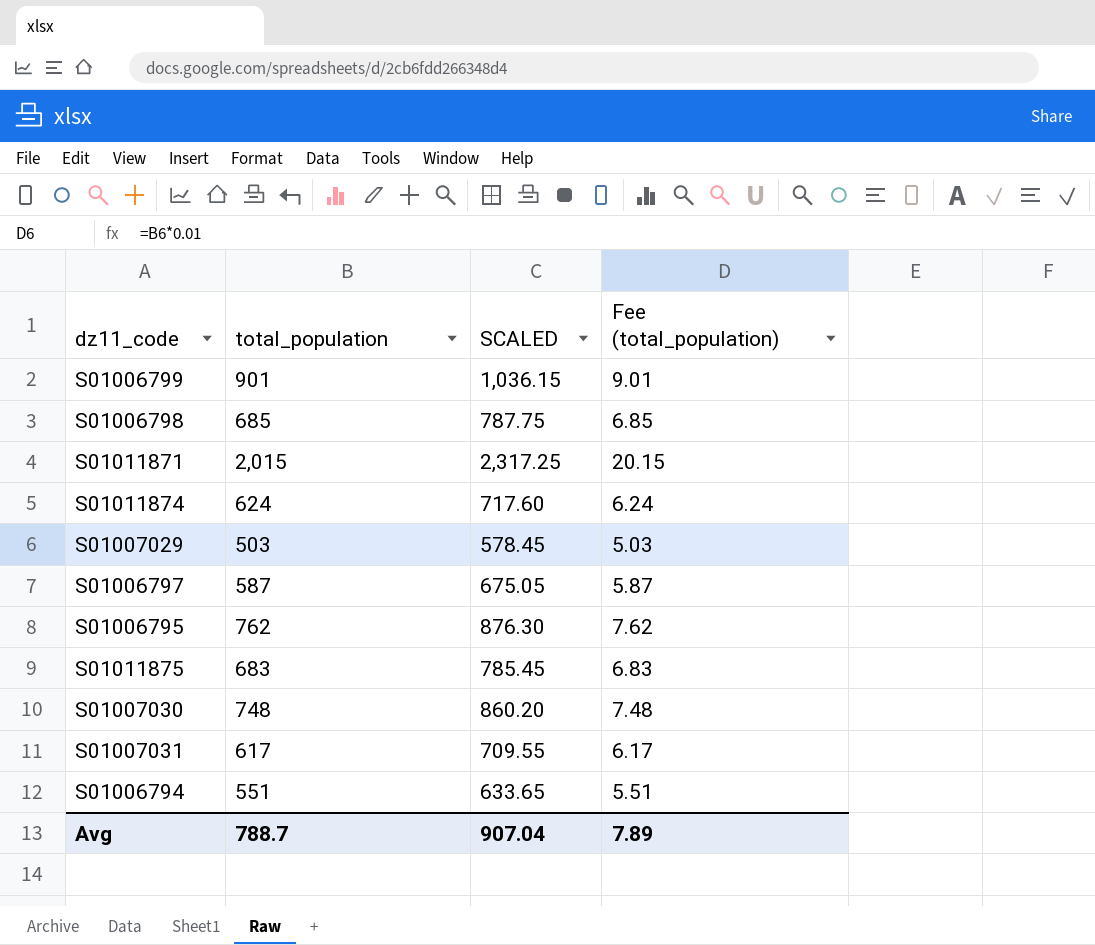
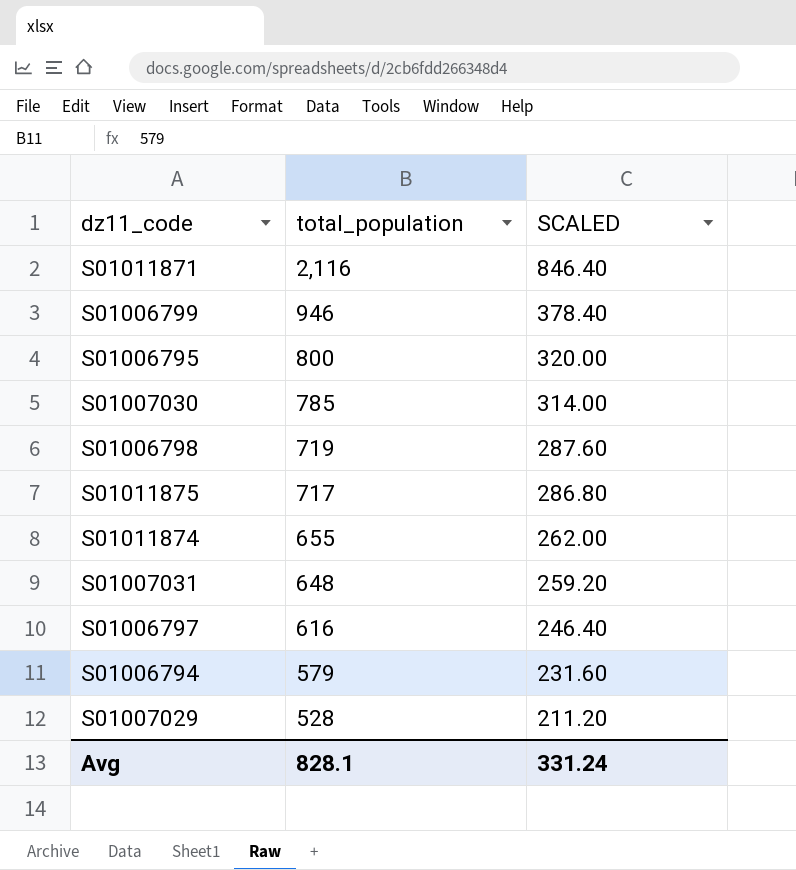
row order: none -> total_population descending
column Fee (total_population) | formula: [total_population] * 0.01 -> none
column SCALED | formula: [total_population] * 1.15 -> [total_population] * 0.4
S01011871 | total_population: 2,015 -> 2,116
S01006799 | total_population: 901 -> 946
S01006795 | total_population: 762 -> 800
S01007030 | total_population: 748 -> 785
S01006798 | total_population: 685 -> 719
S01011875 | total_population: 683 -> 717
S01011874 | total_population: 624 -> 655
S01007031 | total_population: 617 -> 648
S01006797 | total_population: 587 -> 616
S01006794 | total_population: 551 -> 579
S01007029 | total_population: 503 -> 528
Avg | total_population: 788.7 -> 828.1
Avg | SCALED: 907.04 -> 331.24

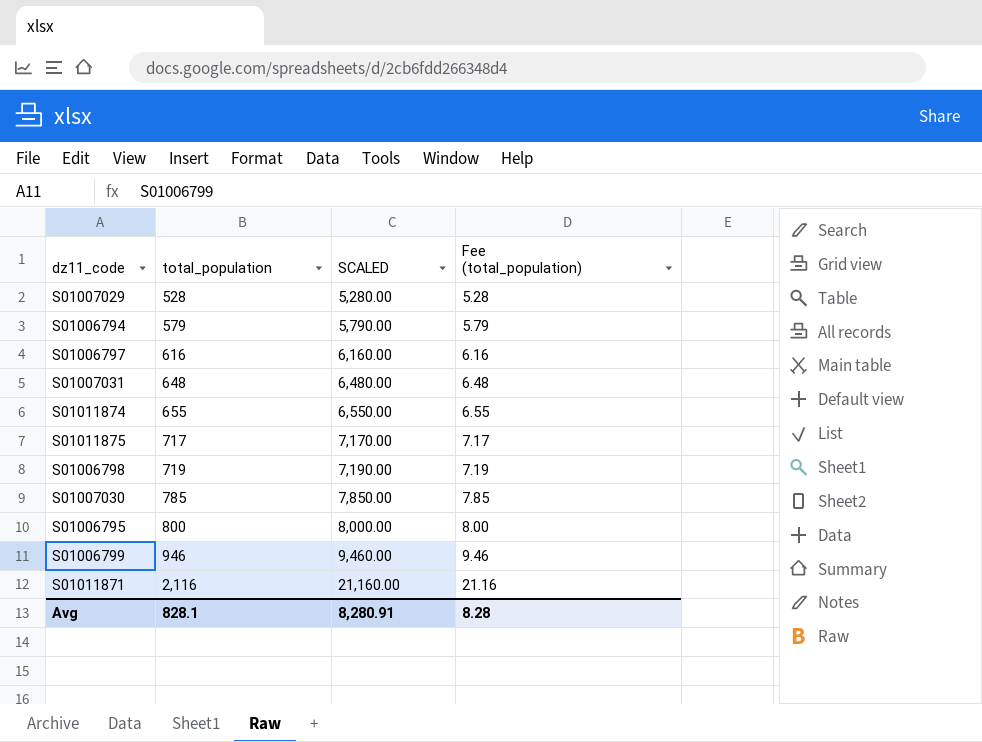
row order: total_population descending -> total_population ascending
column SCALED | formula: [total_population] * 0.4 -> [total_population] * 10
column Fee (total_population) | formula: none -> [total_population] * 0.01
Avg | SCALED: 331.24 -> 8,280.91

